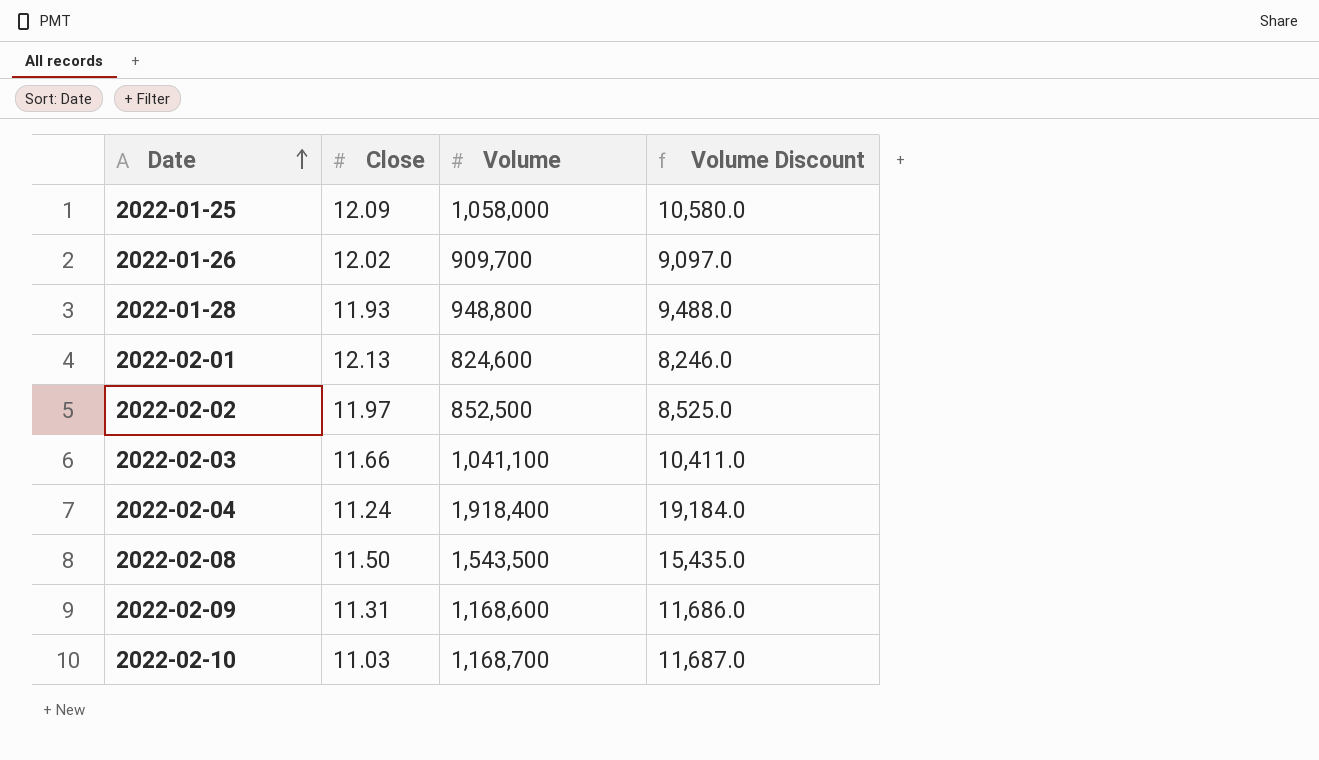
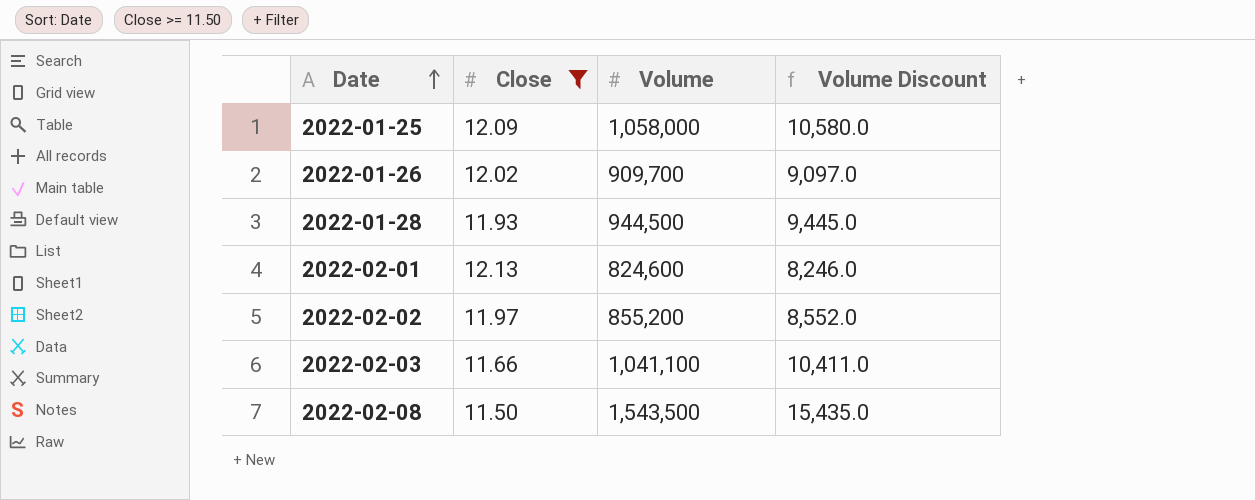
filter: none -> Close >= 11.50
2022-01-28 | Volume: 948,800 -> 944,500
2022-01-28 | Volume Discount: 9,488.0 -> 9,445.0
2022-02-02 | Volume: 852,500 -> 855,200
2022-02-02 | Volume Discount: 8,525.0 -> 8,552.0

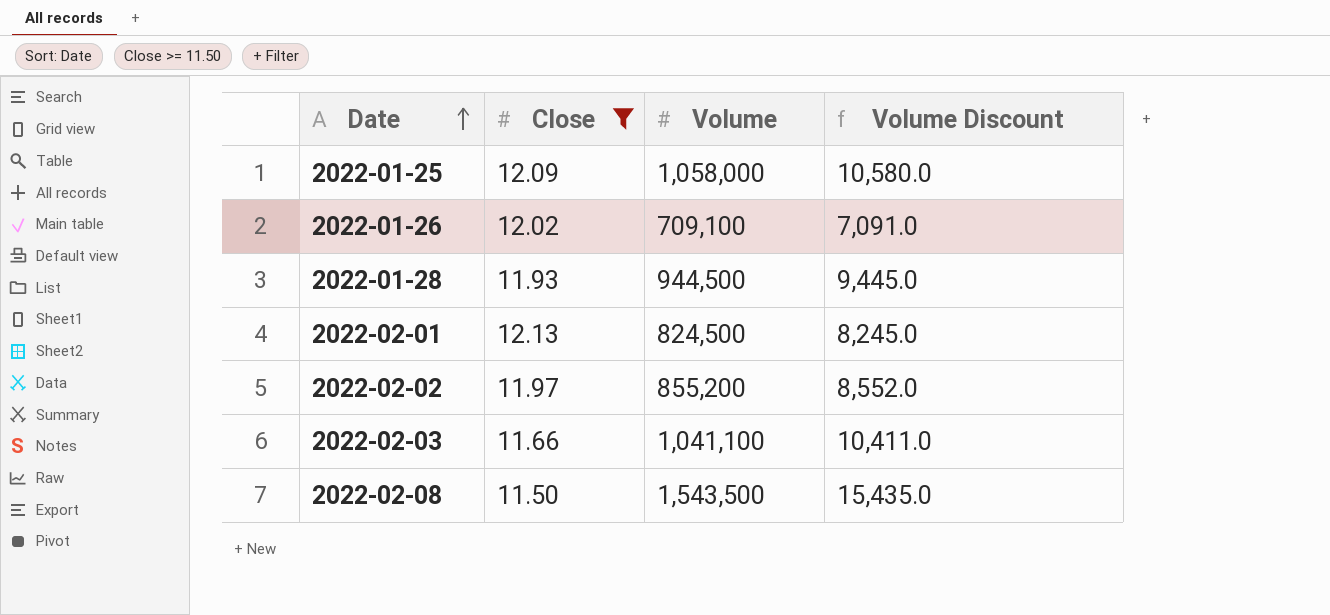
2022-01-26 | Volume: 909,700 -> 709,100
2022-01-26 | Volume Discount: 9,097.0 -> 7,091.0
2022-02-01 | Volume: 824,600 -> 824,500
2022-02-01 | Volume Discount: 8,246.0 -> 8,245.0

